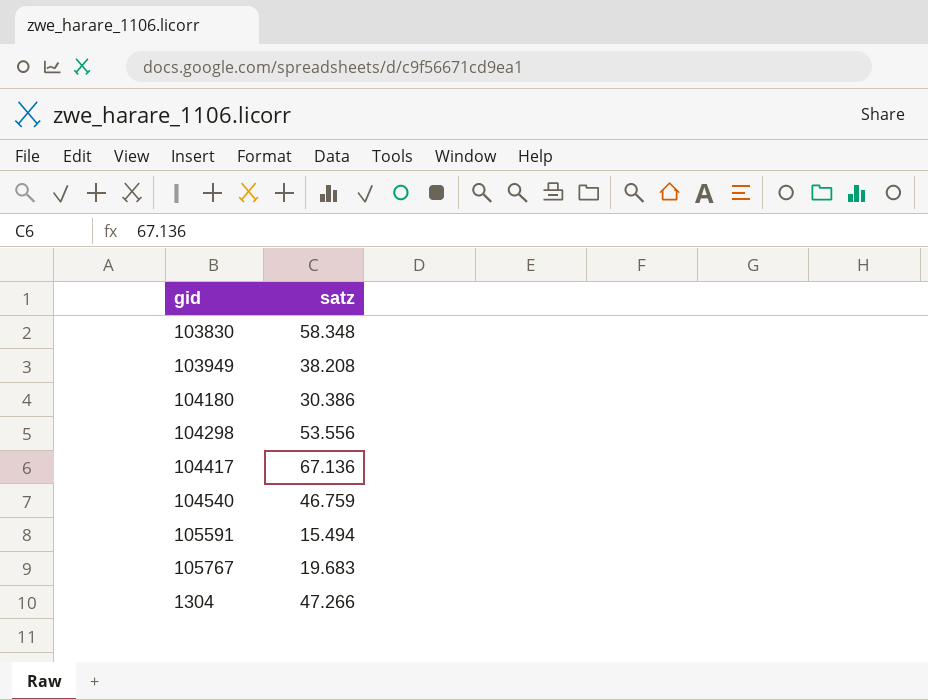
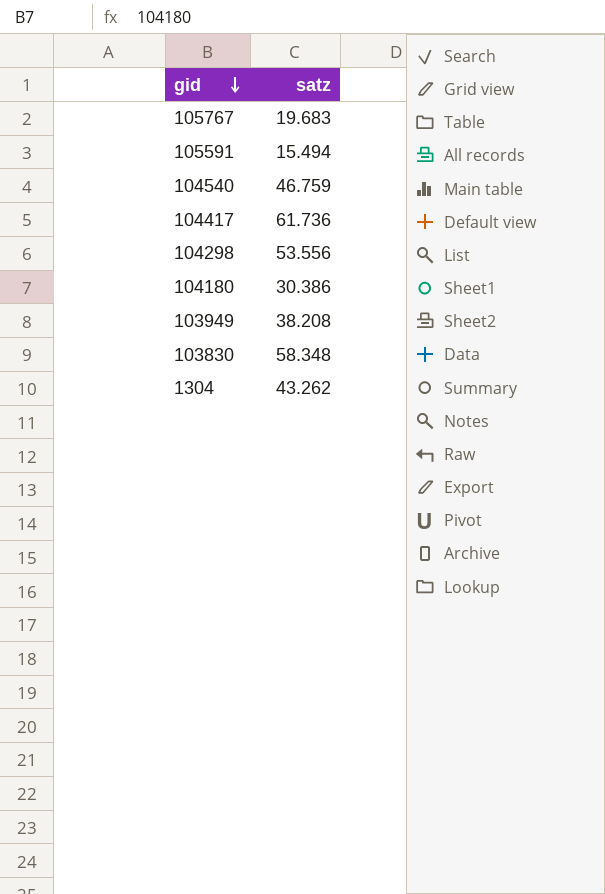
row order: none -> gid descending
104417 | satz: 67.136 -> 61.736
1304 | satz: 47.266 -> 43.262

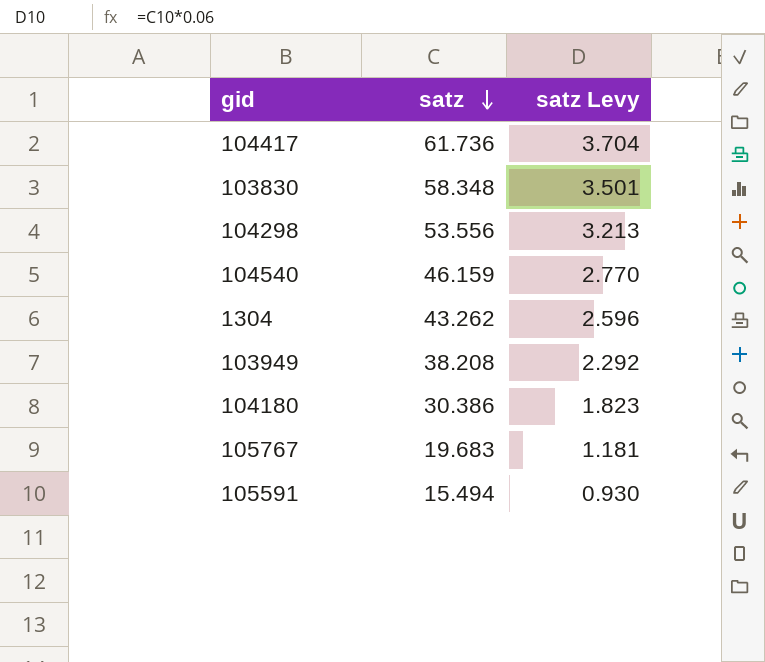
row order: gid descending -> satz descending
column satz Levy | formula: none -> [satz] * 0.06
104540 | satz: 46.759 -> 46.159

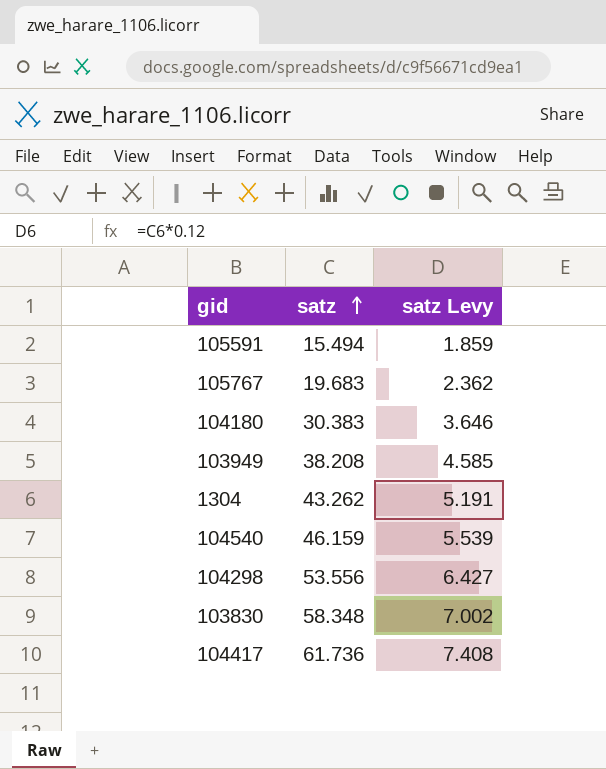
row order: satz descending -> satz ascending
column satz Levy | formula: [satz] * 0.06 -> [satz] * 0.12
104180 | satz: 30.386 -> 30.383

